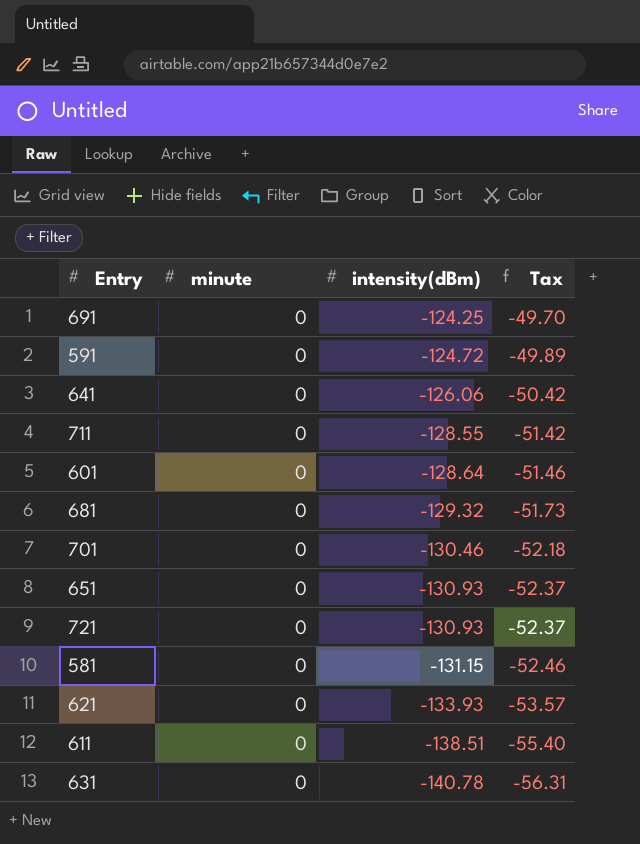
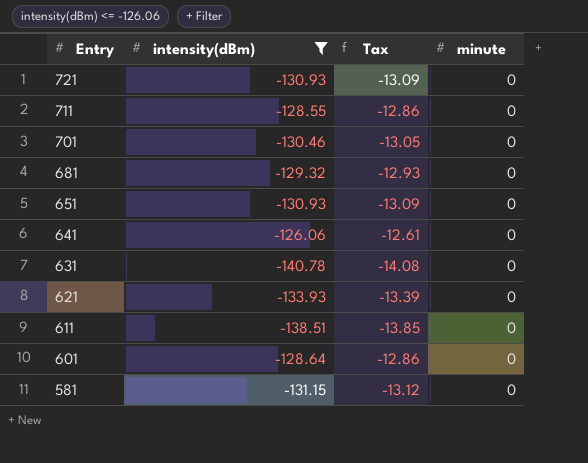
filter: none -> intensity(dBm) <= -126.06
row order: intensity(dBm) descending -> Entry descending
column Tax | formula: [intensity(dBm)] * 0.4 -> [intensity(dBm)] * 0.1
column minute | position: 2 -> 4

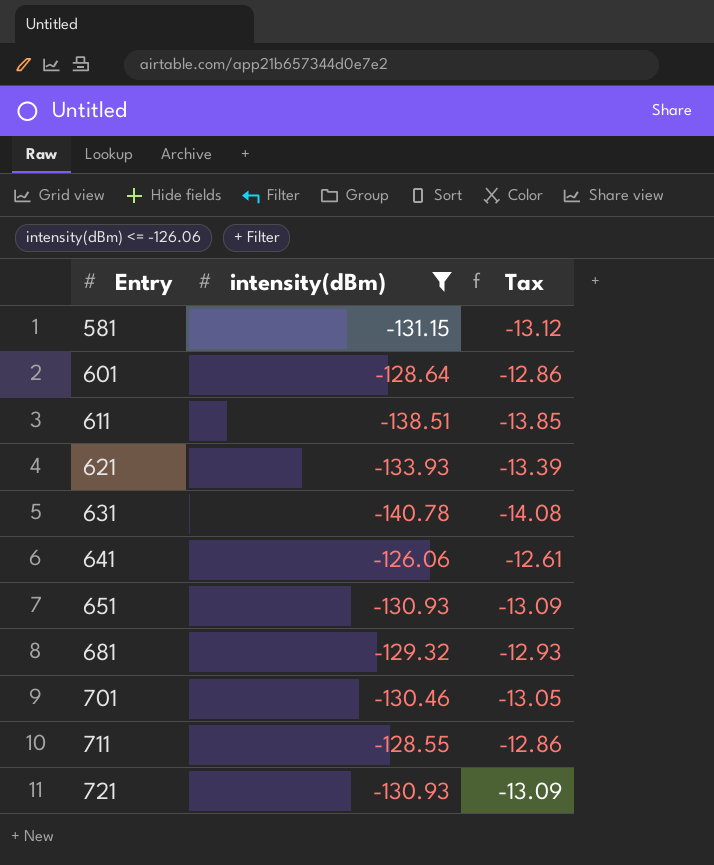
row order: Entry descending -> Entry ascending
column minute | position: 4 -> none

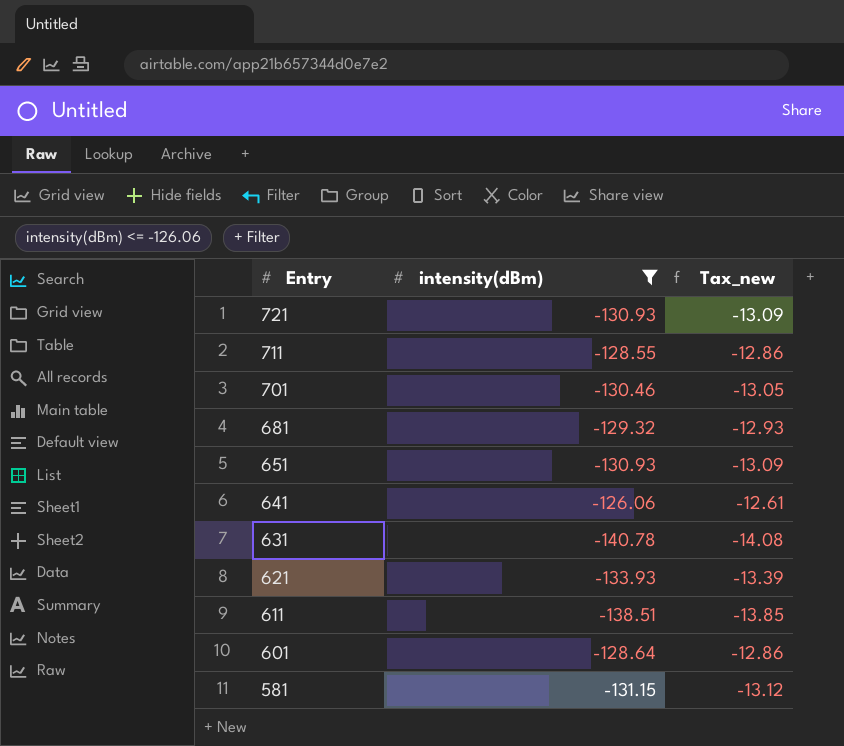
row order: Entry ascending -> Entry descending
column name: Tax -> Tax_new

